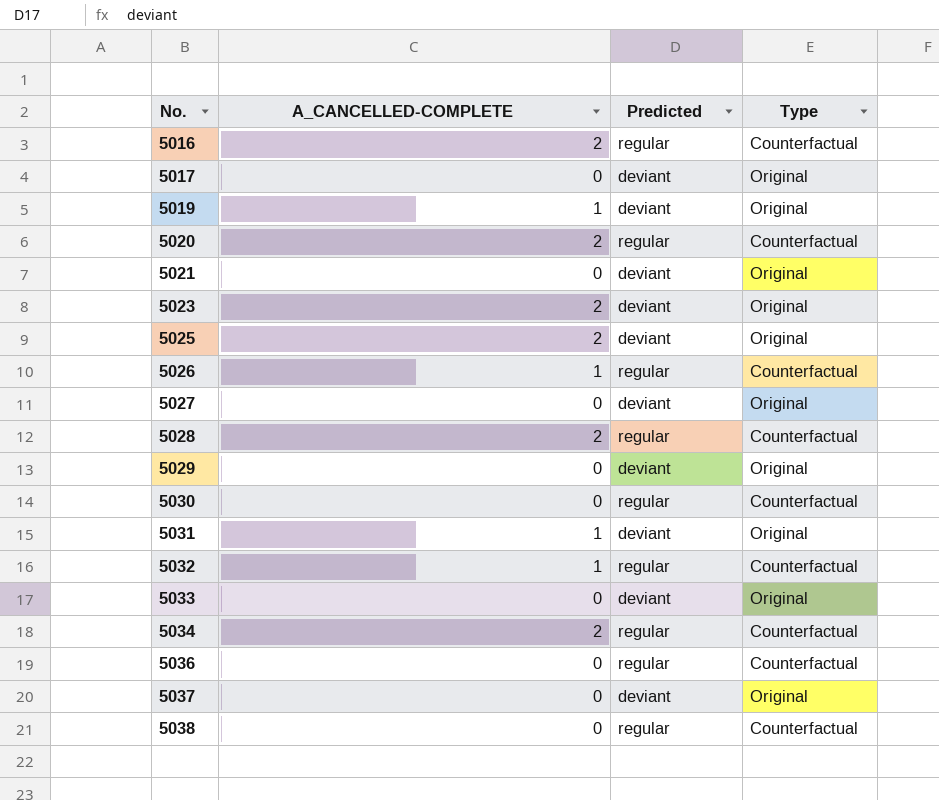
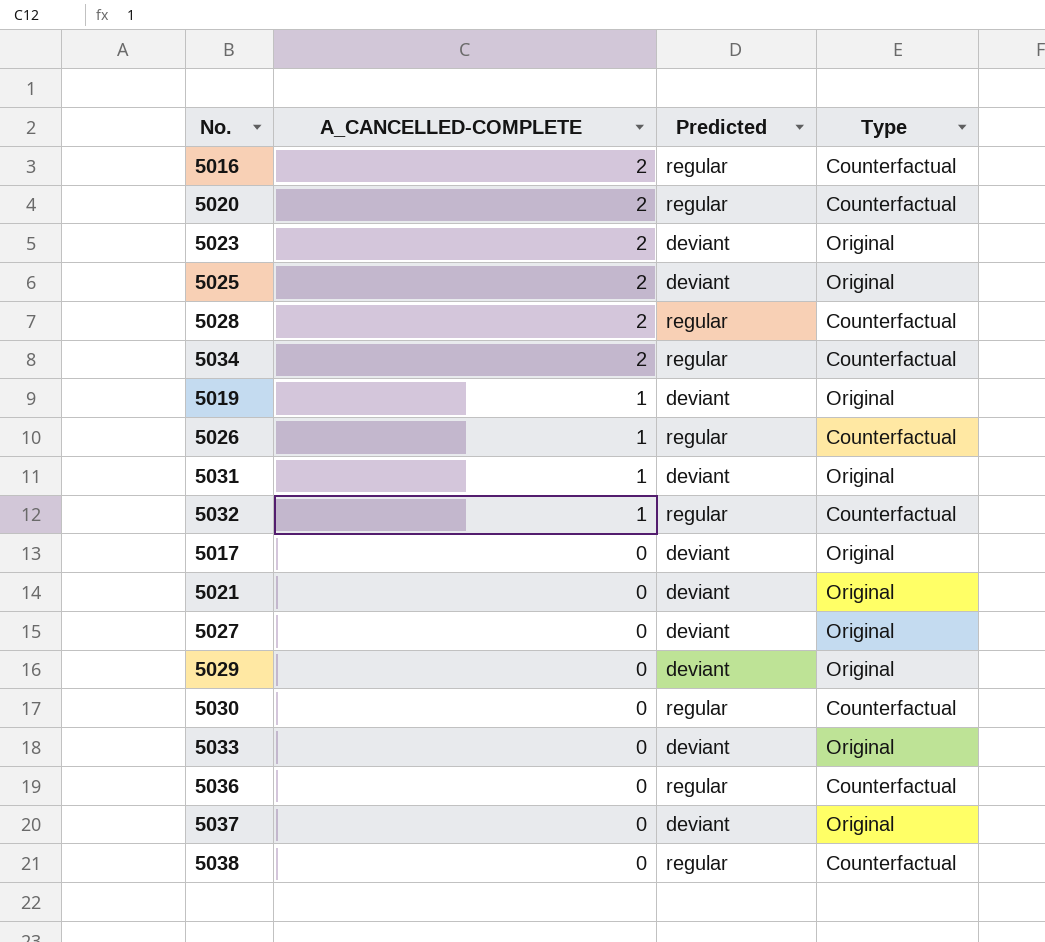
row order: No. ascending -> A_CANCELLED-COMPLETE descending

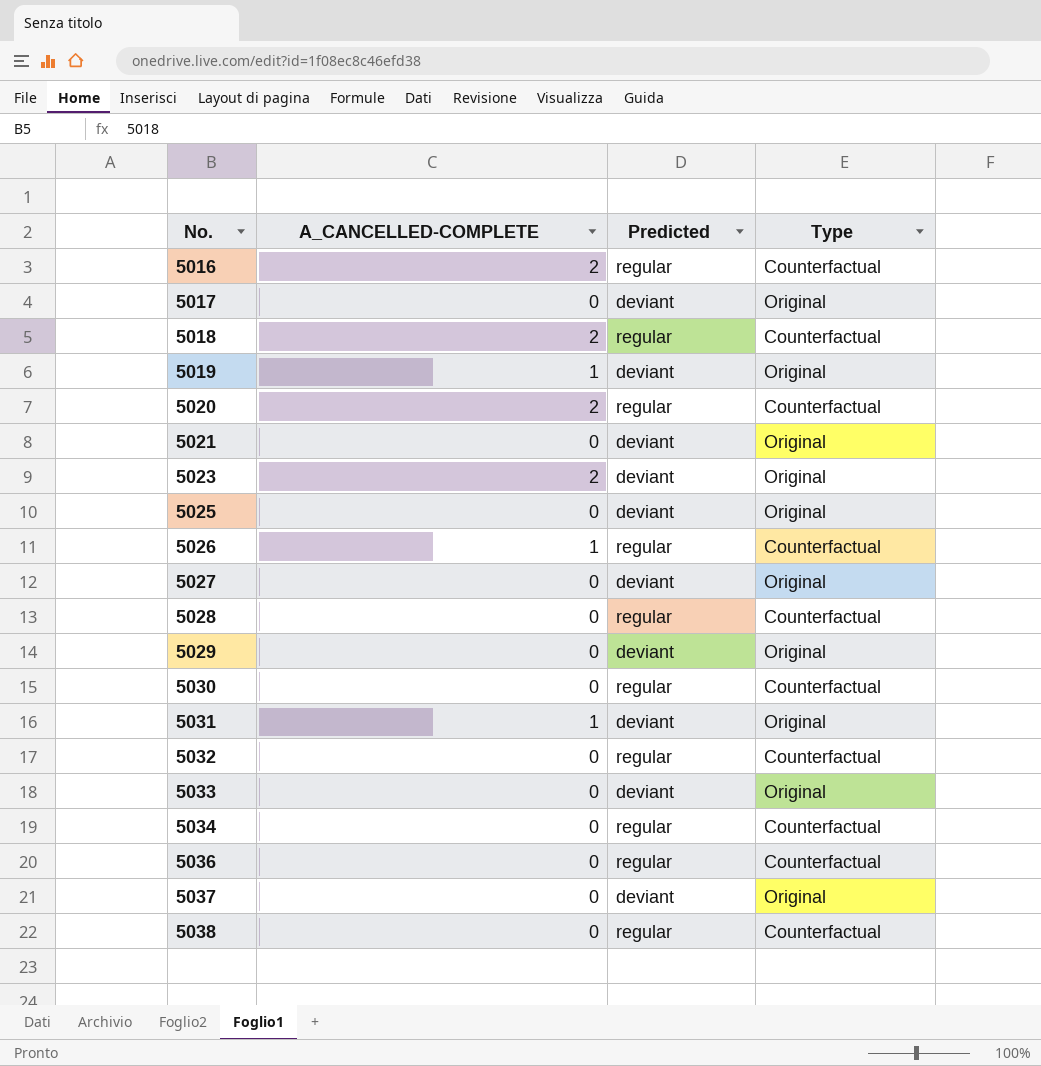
row order: A_CANCELLED-COMPLETE descending -> No. ascending
row 5018: none -> 2 | regular | Counterfactual
5025 | A_CANCELLED-COMPLETE: 2 -> 0
5028 | A_CANCELLED-COMPLETE: 2 -> 0
5032 | A_CANCELLED-COMPLETE: 1 -> 0
5034 | A_CANCELLED-COMPLETE: 2 -> 0

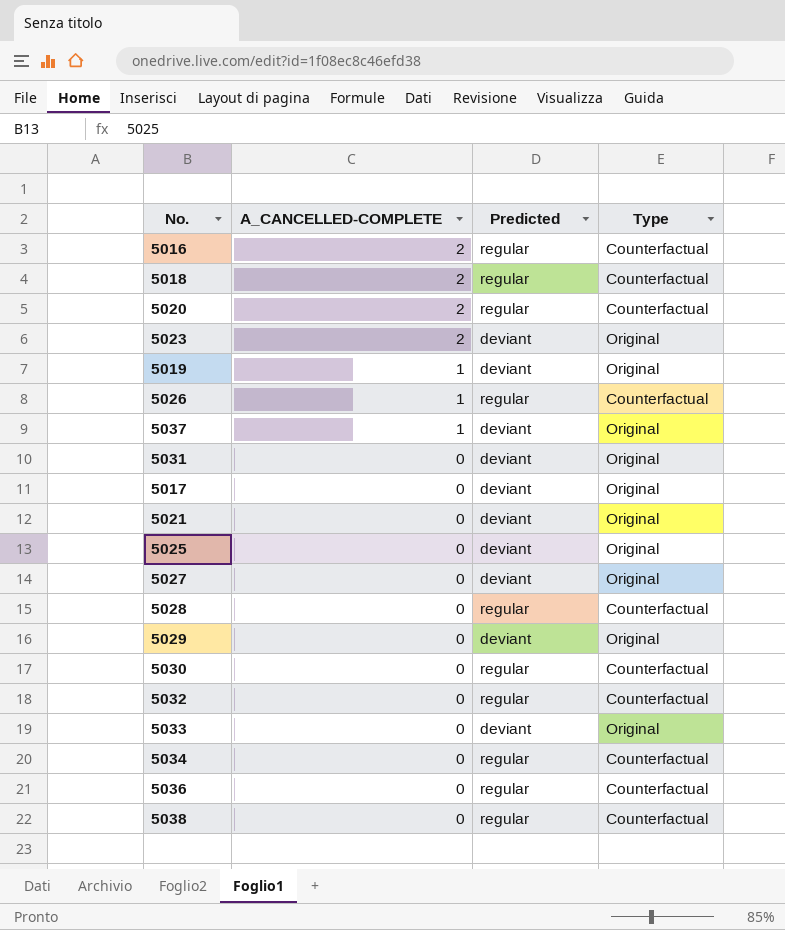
row order: No. ascending -> A_CANCELLED-COMPLETE descending
5037 | A_CANCELLED-COMPLETE: 0 -> 1
5031 | A_CANCELLED-COMPLETE: 1 -> 0

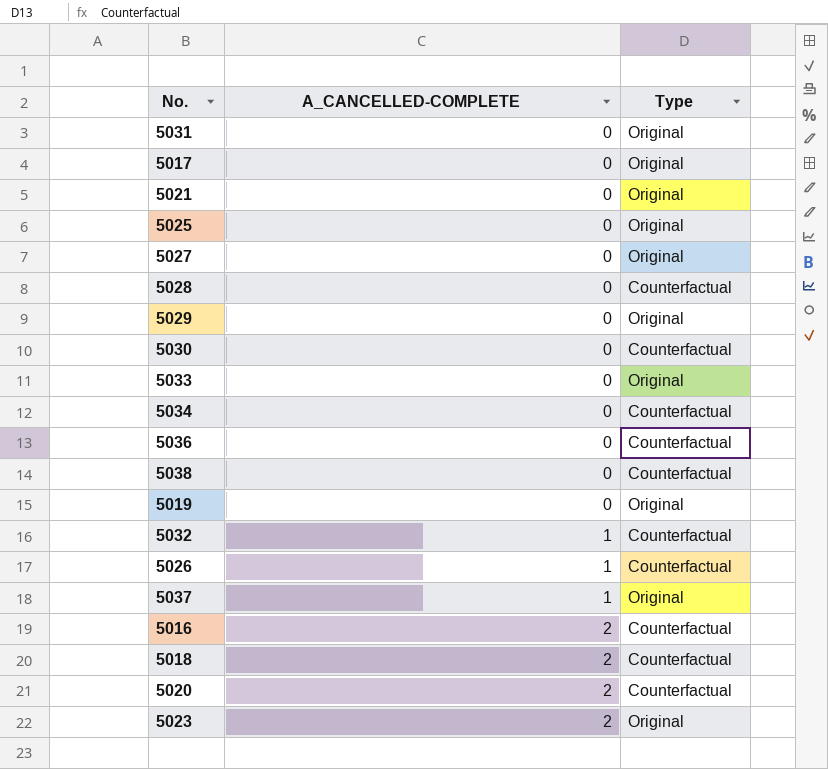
row order: A_CANCELLED-COMPLETE descending -> A_CANCELLED-COMPLETE ascending
column Predicted | position: 3 -> none
5019 | A_CANCELLED-COMPLETE: 1 -> 0
5032 | A_CANCELLED-COMPLETE: 0 -> 1

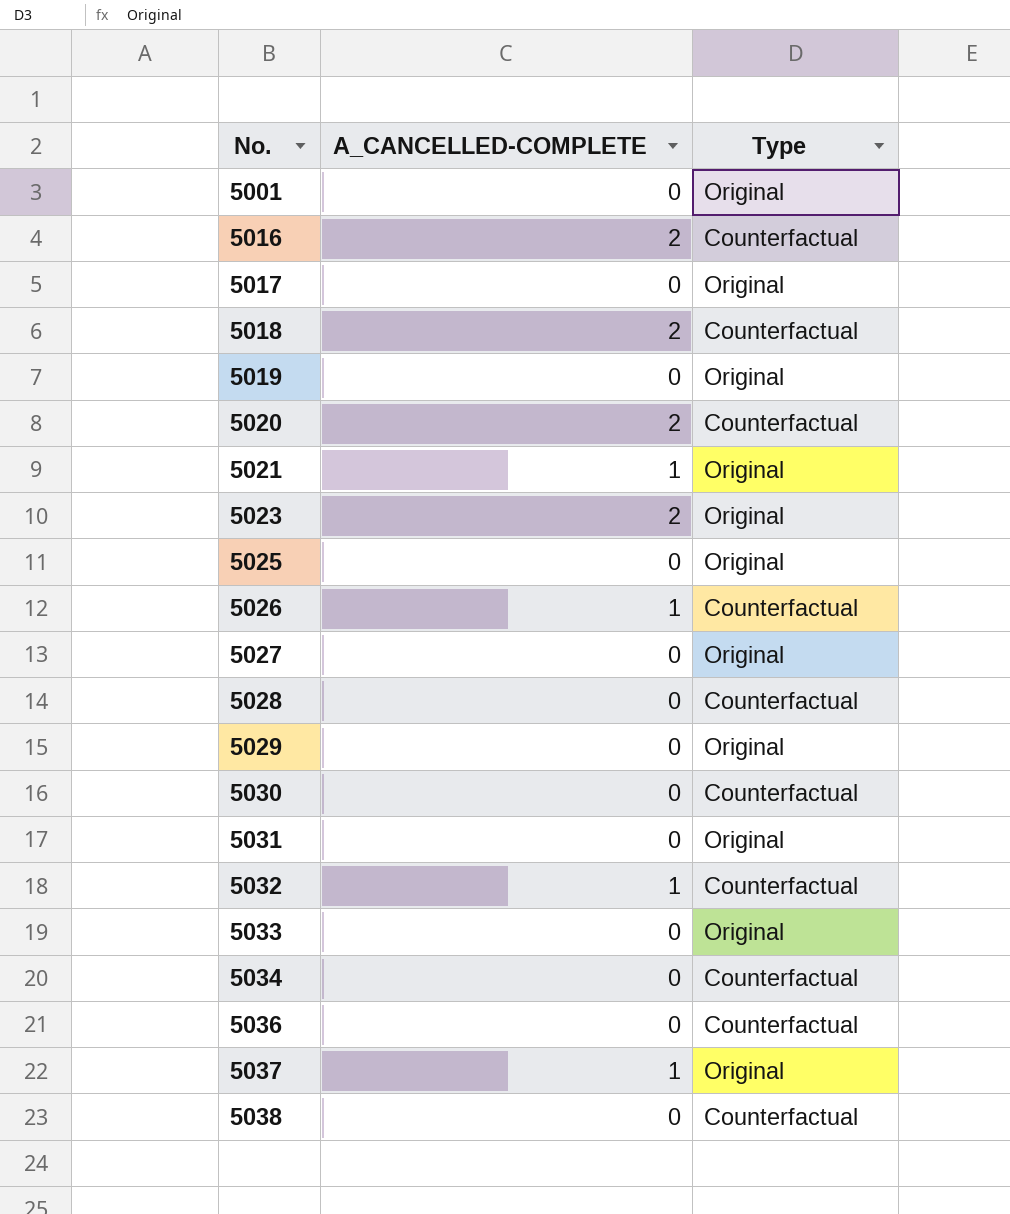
row order: A_CANCELLED-COMPLETE ascending -> No. ascending
row 5001: none -> 0 | Original
5021 | A_CANCELLED-COMPLETE: 0 -> 1

